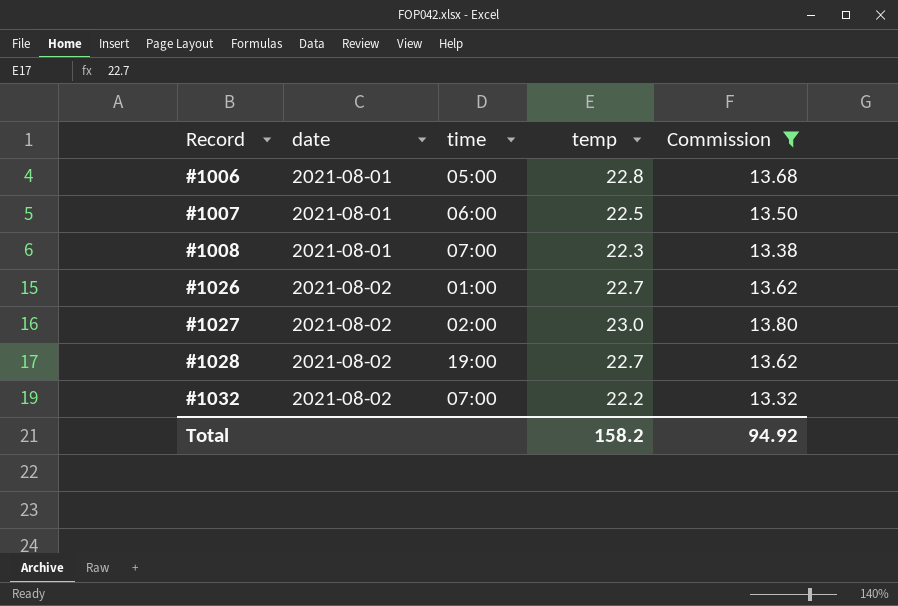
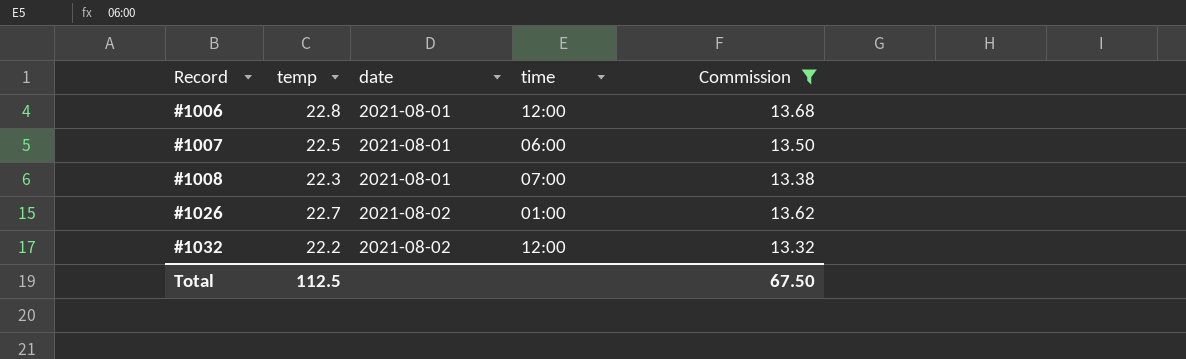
column temp | position: 4 -> 2
row #1027: 2021-08-02 | 02:00 | 23.0 | 13.80 -> none
row #1028: 2021-08-02 | 19:00 | 22.7 | 13.62 -> none
#1006 | time: 05:00 -> 12:00
#1032 | time: 07:00 -> 12:00
Total | temp: 158.2 -> 112.5
Total | Commission: 94.92 -> 67.50

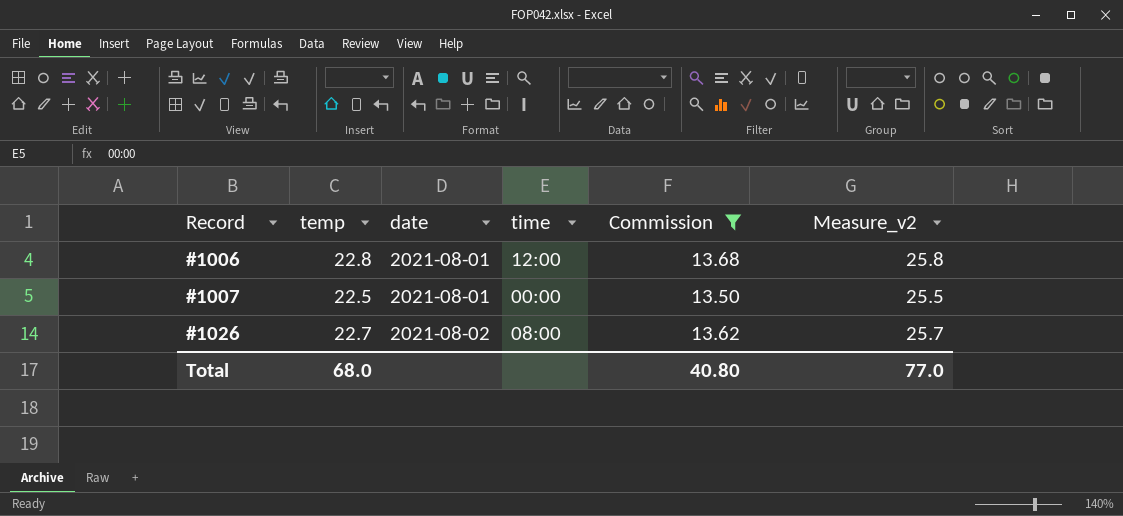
column Measure_v2 | formula: none -> [temp] + 3
row #1008: 22.3 | 2021-08-01 | 07:00 | 13.38 -> none
row #1032: 22.2 | 2021-08-02 | 12:00 | 13.32 -> none
#1007 | time: 06:00 -> 00:00
#1026 | time: 01:00 -> 08:00
Total | temp: 112.5 -> 68.0
Total | Commission: 67.50 -> 40.80

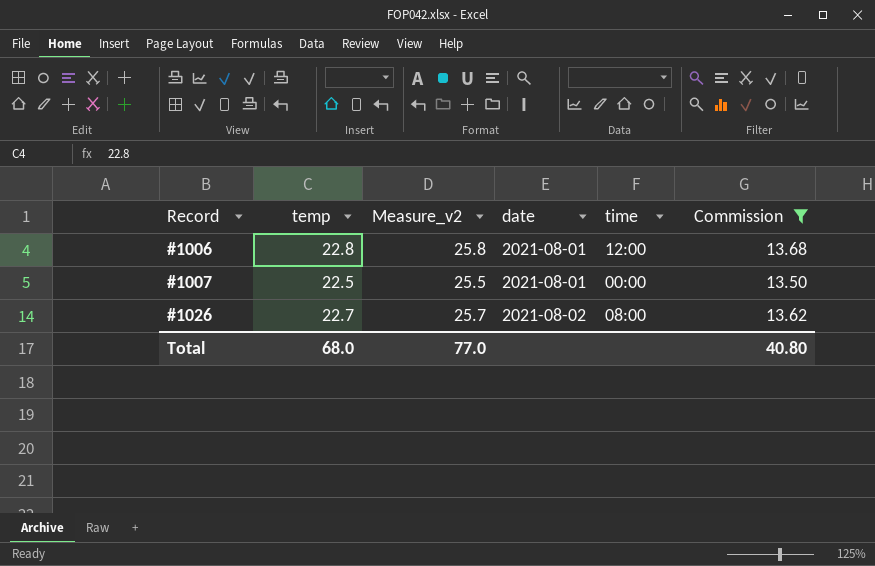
column Measure_v2 | position: 6 -> 3

